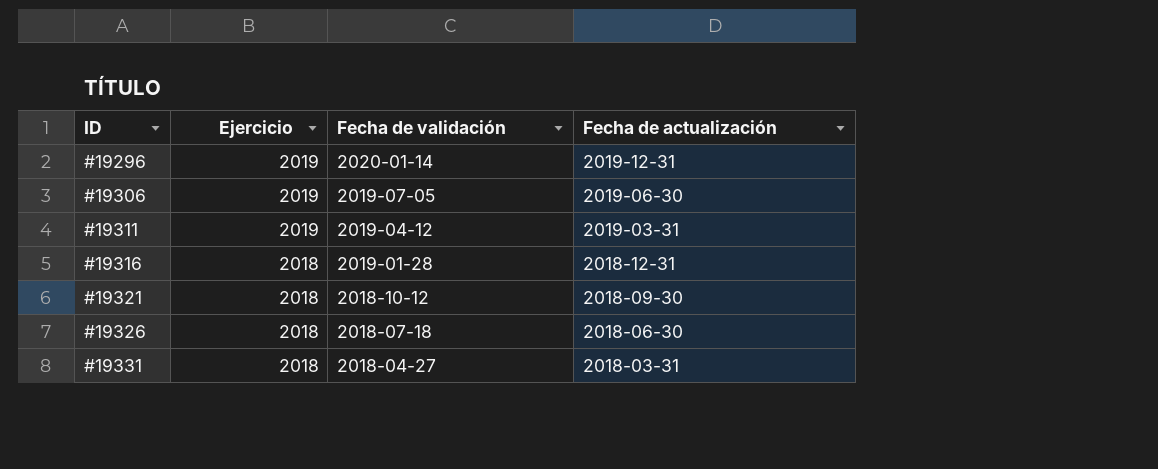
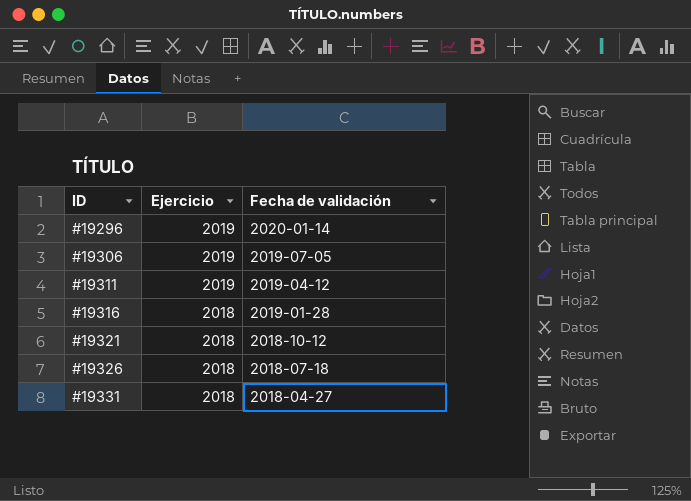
column Fecha de actualización | position: 4 -> none

